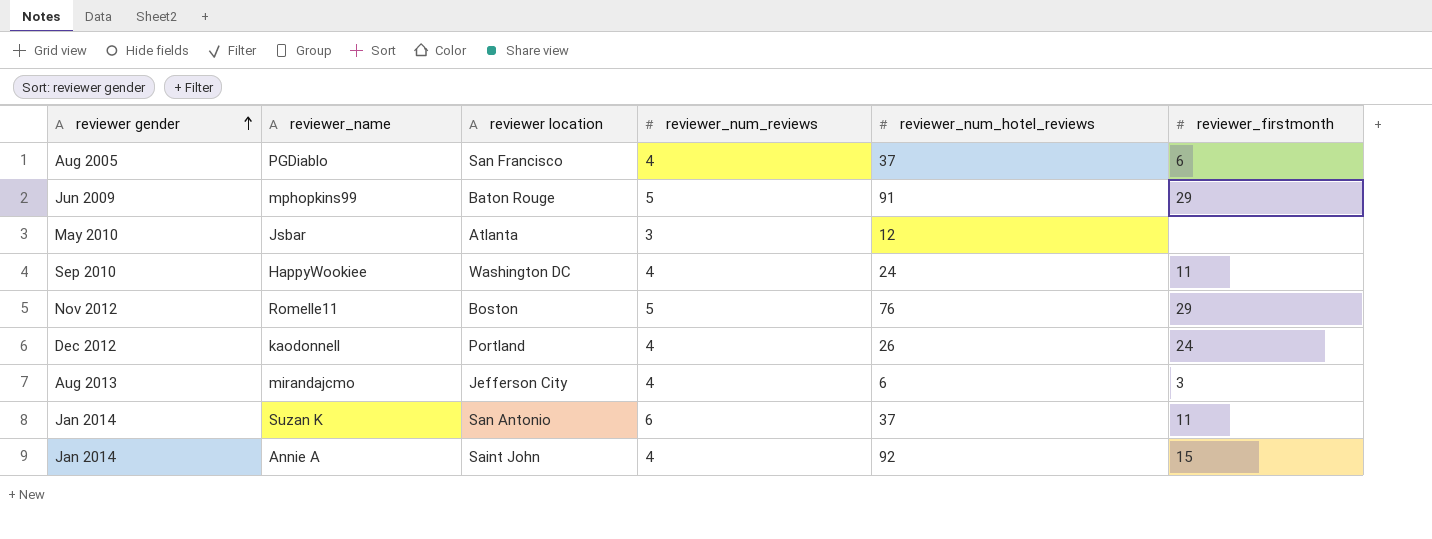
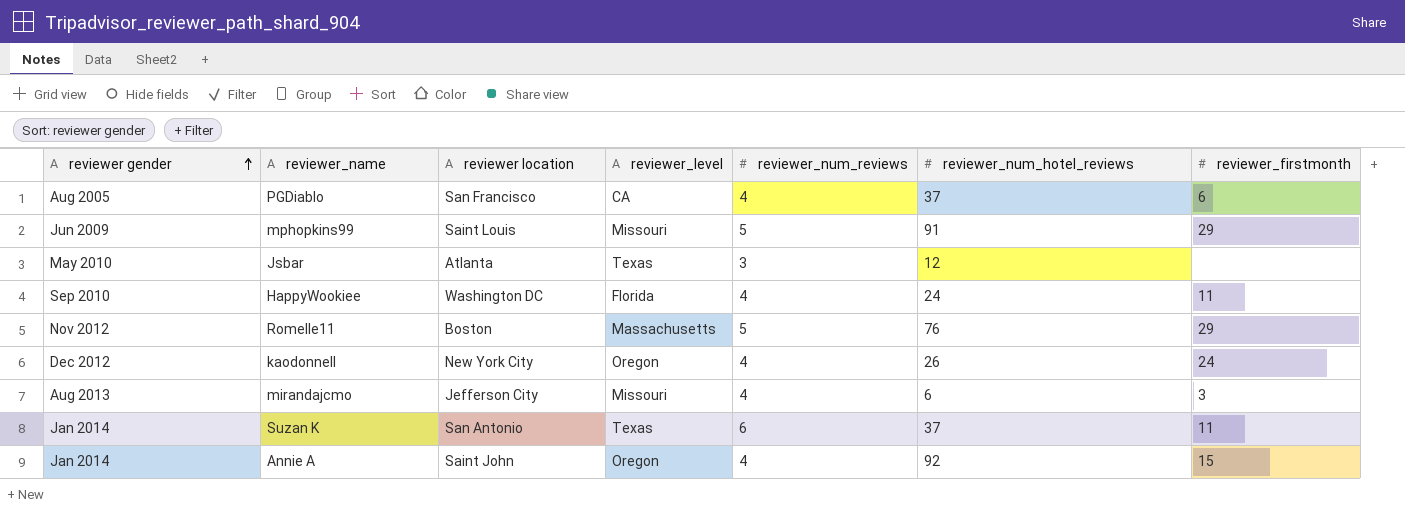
column reviewer_level | position: none -> 4
mphopkins99 | reviewer location: Baton Rouge -> Saint Louis
kaodonnell | reviewer location: Portland -> New York City

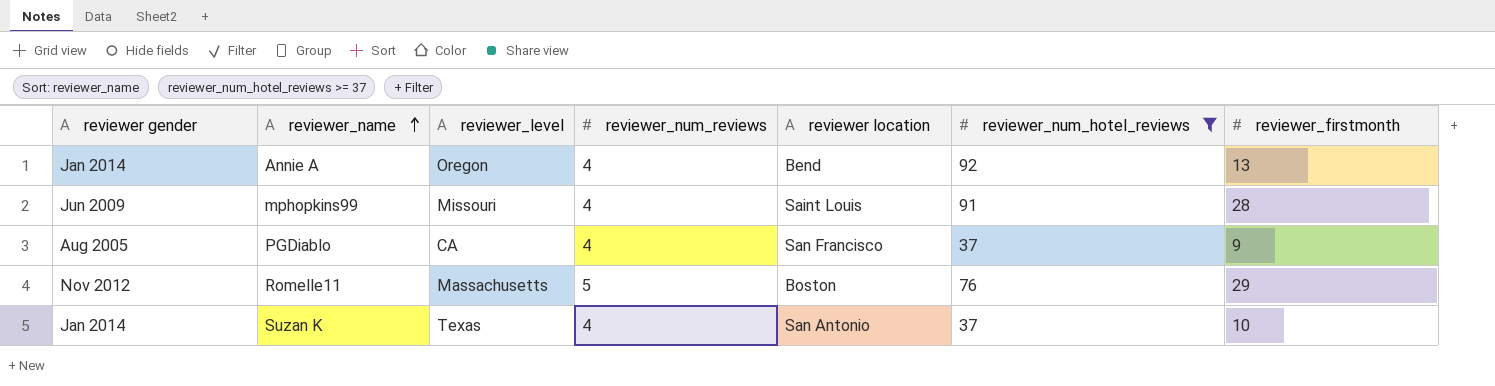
filter: none -> reviewer_num_hotel_reviews >= 37
row order: reviewer gender ascending -> reviewer_name ascending
column reviewer location | position: 3 -> 5
Annie A | reviewer location: Saint John -> Bend
Annie A | reviewer_firstmonth: 15 -> 13
mphopkins99 | reviewer_num_reviews: 5 -> 4
mphopkins99 | reviewer_firstmonth: 29 -> 28
PGDiablo | reviewer_firstmonth: 6 -> 9
Suzan K | reviewer_num_reviews: 6 -> 4
Suzan K | reviewer_firstmonth: 11 -> 10

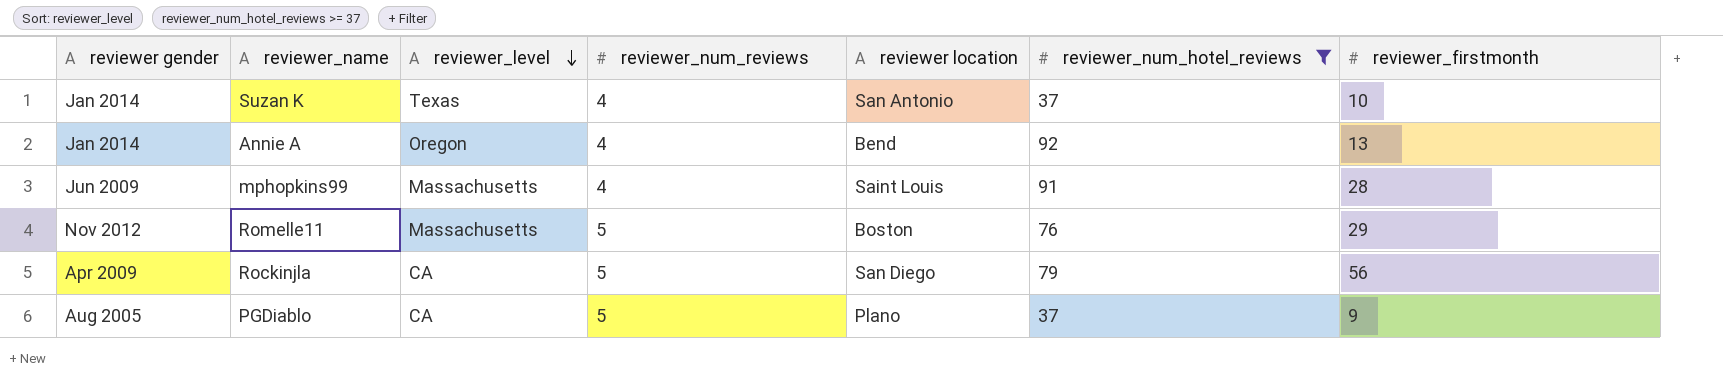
row order: reviewer_name ascending -> reviewer_level descending
mphopkins99 | reviewer_level: Missouri -> Massachusetts
row Rockinjla: none -> Apr 2009 | CA | 5 | San Diego | 79 | 56
PGDiablo | reviewer_num_reviews: 4 -> 5
PGDiablo | reviewer location: San Francisco -> Plano

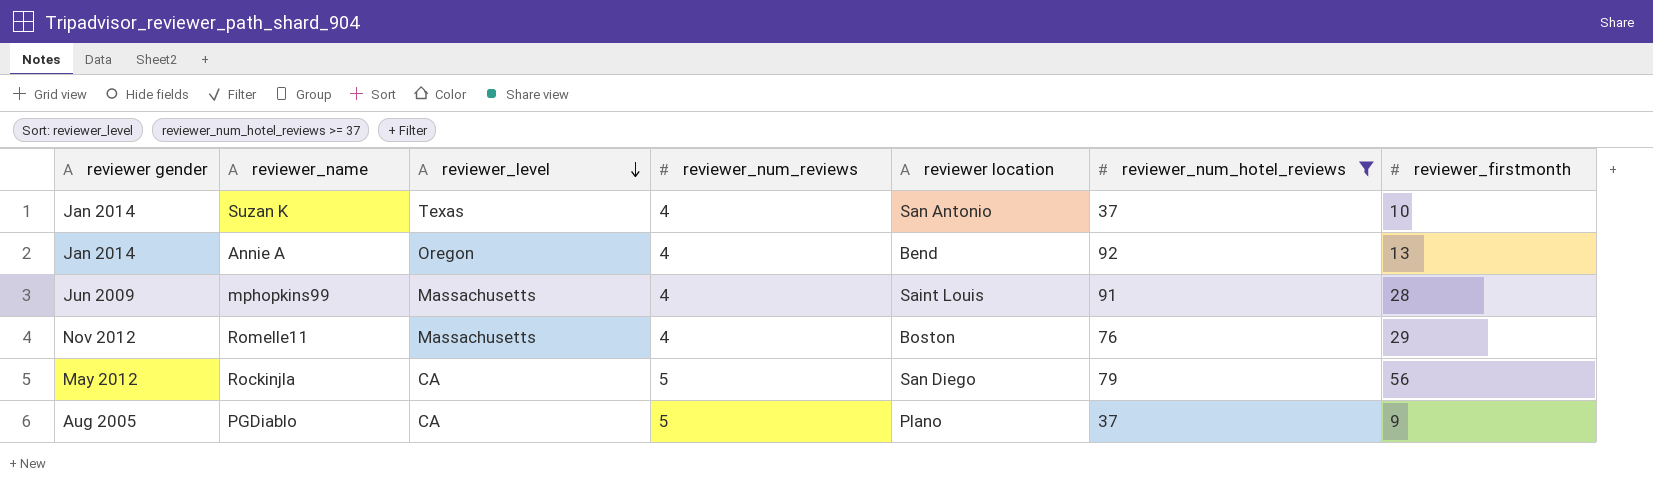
Romelle11 | reviewer_num_reviews: 5 -> 4
Rockinjla | reviewer gender: Apr 2009 -> May 2012

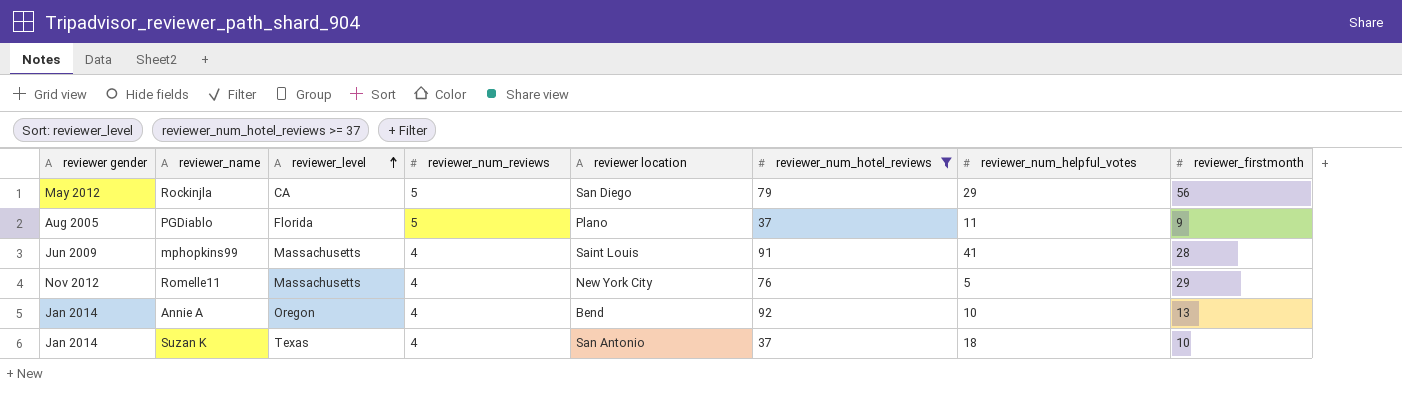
row order: reviewer_level descending -> reviewer_level ascending
column reviewer_num_helpful_votes | position: none -> 7
PGDiablo | reviewer_level: CA -> Florida
Romelle11 | reviewer location: Boston -> New York City

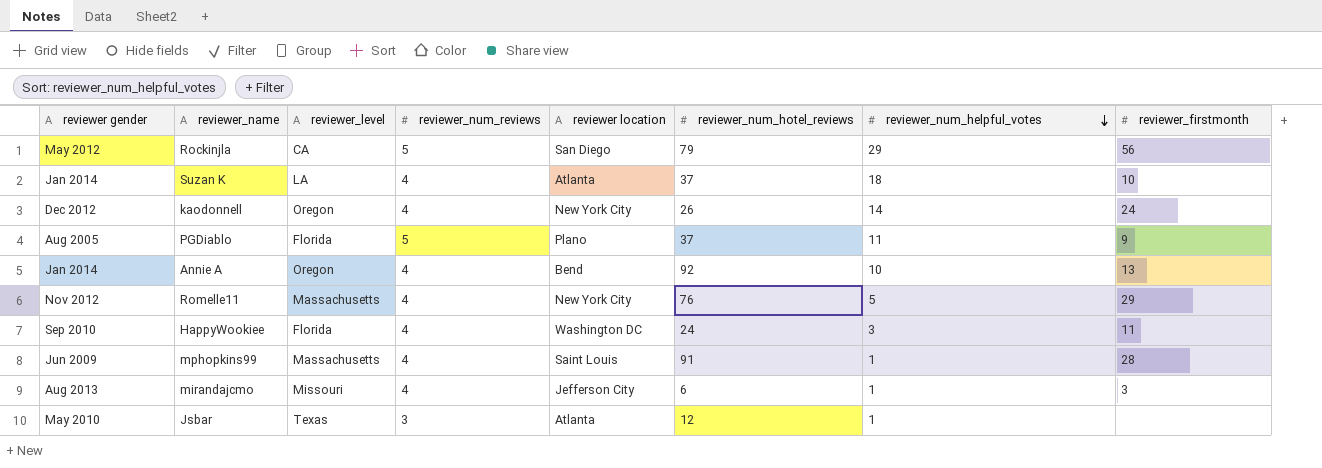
filter: reviewer_num_hotel_reviews >= 37 -> none
row order: reviewer_level ascending -> reviewer_num_helpful_votes descending
Suzan K | reviewer_level: Texas -> LA
Suzan K | reviewer location: San Antonio -> Atlanta
mphopkins99 | reviewer_num_helpful_votes: 41 -> 1

